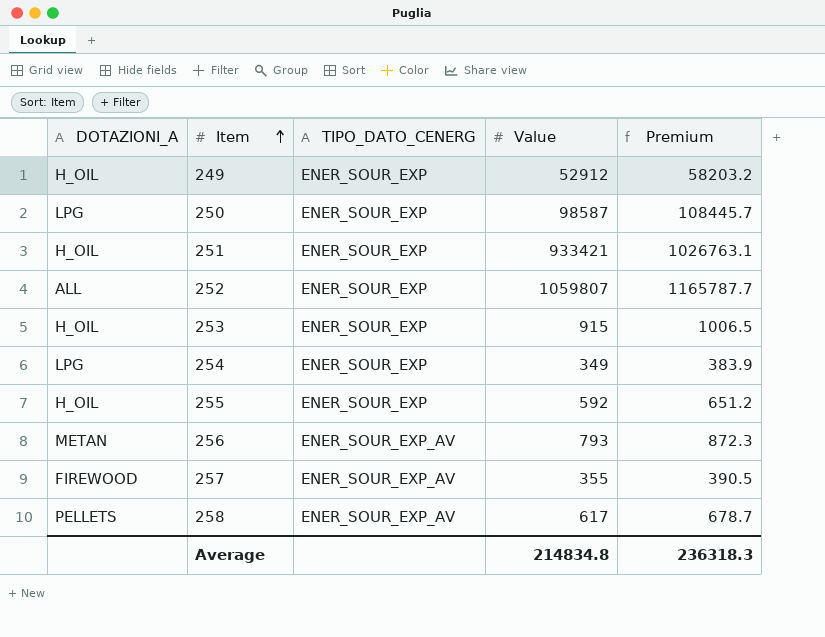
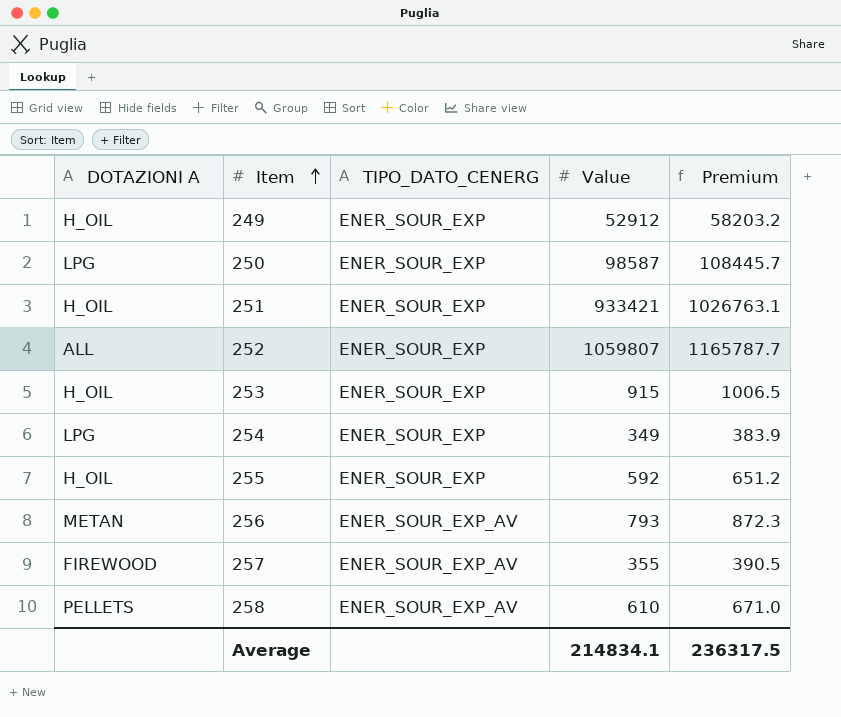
column name: DOTAZIONI_A -> DOTAZIONI A
258 | Value: 617 -> 610
258 | Premium: 678.7 -> 671.0
Average | Value: 214834.8 -> 214834.1
Average | Premium: 236318.3 -> 236317.5

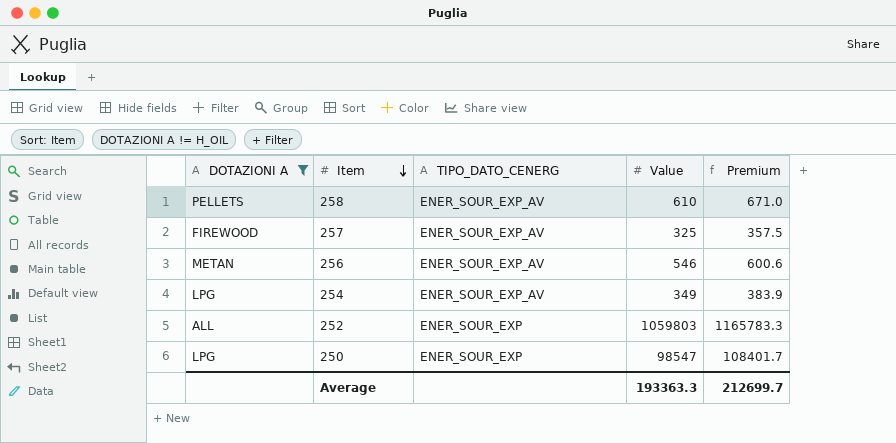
filter: none -> DOTAZIONI A != H_OIL
row order: Item ascending -> Item descending
257 | Value: 355 -> 325
257 | Premium: 390.5 -> 357.5
256 | Value: 793 -> 546
256 | Premium: 872.3 -> 600.6
254 | TIPO_DATO_CENERG: ENER_SOUR_EXP -> ENER_SOUR_EXP_AV
252 | Value: 1059807 -> 1059803
252 | Premium: 1165787.7 -> 1165783.3
250 | Value: 98587 -> 98547
250 | Premium: 108445.7 -> 108401.7
Average | Value: 214834.1 -> 193363.3
Average | Premium: 236317.5 -> 212699.7

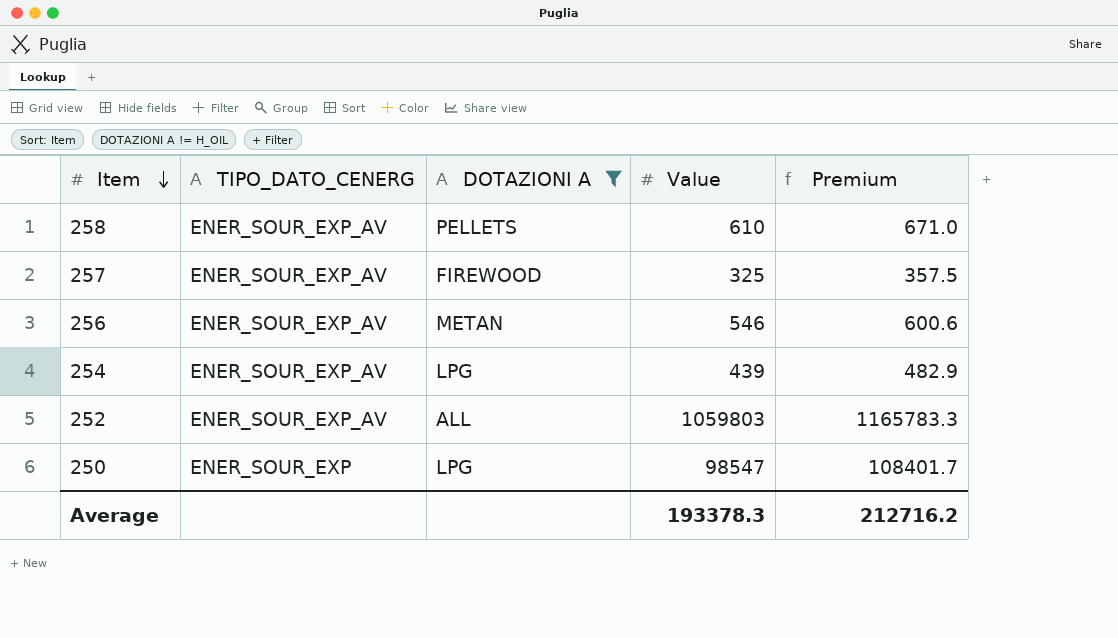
column DOTAZIONI A | position: 1 -> 3
254 | Value: 349 -> 439
254 | Premium: 383.9 -> 482.9
252 | TIPO_DATO_CENERG: ENER_SOUR_EXP -> ENER_SOUR_EXP_AV
Average | Value: 193363.3 -> 193378.3
Average | Premium: 212699.7 -> 212716.2

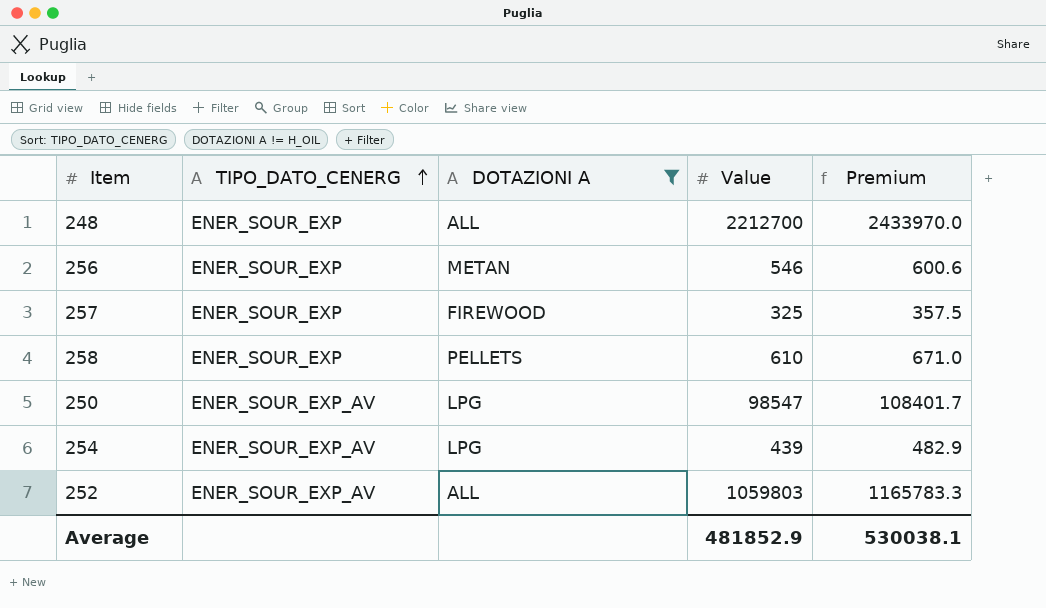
row order: Item descending -> TIPO_DATO_CENERG ascending
row 248: none -> ENER_SOUR_EXP | ALL | 2212700 | 2433970.0
256 | TIPO_DATO_CENERG: ENER_SOUR_EXP_AV -> ENER_SOUR_EXP
257 | TIPO_DATO_CENERG: ENER_SOUR_EXP_AV -> ENER_SOUR_EXP
258 | TIPO_DATO_CENERG: ENER_SOUR_EXP_AV -> ENER_SOUR_EXP
250 | TIPO_DATO_CENERG: ENER_SOUR_EXP -> ENER_SOUR_EXP_AV
Average | Value: 193378.3 -> 481852.9
Average | Premium: 212716.2 -> 530038.1

